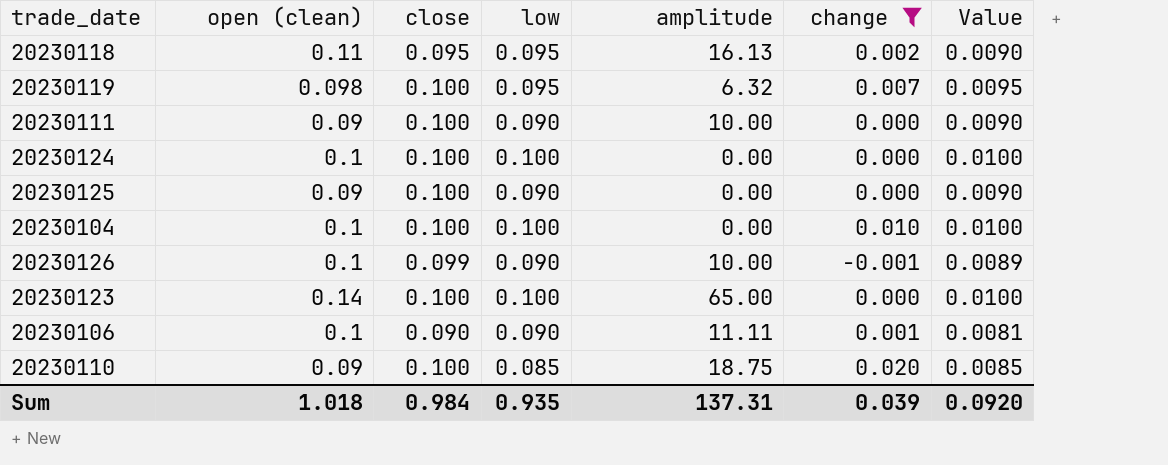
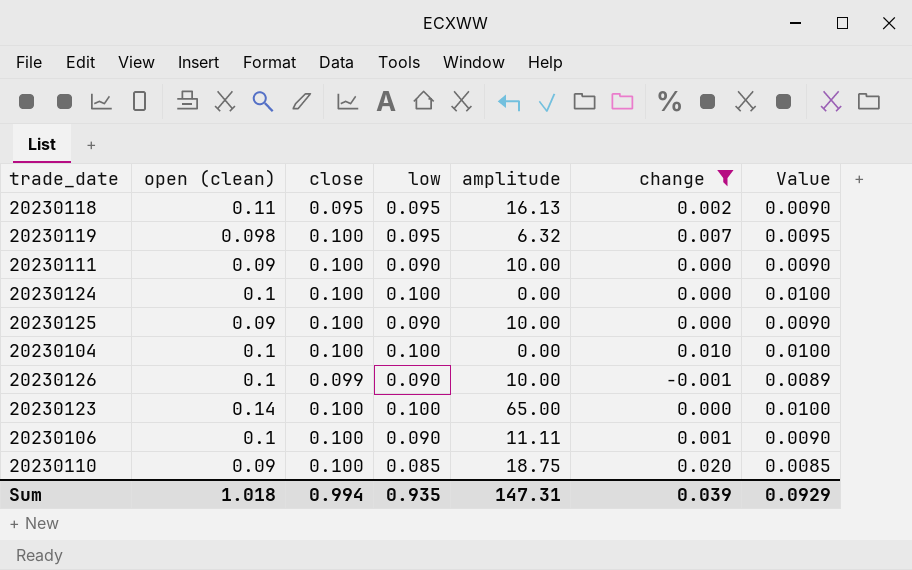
20230125 | amplitude: 0.00 -> 10.00
20230106 | close: 0.090 -> 0.100
20230106 | Value: 0.0081 -> 0.0090
Sum | close: 0.984 -> 0.994
Sum | amplitude: 137.31 -> 147.31
Sum | Value: 0.0920 -> 0.0929

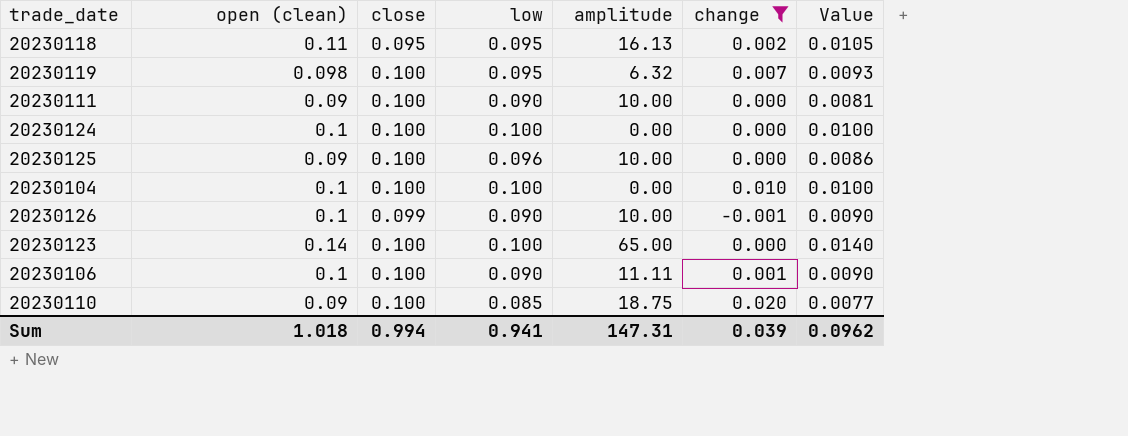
column Value | formula: [close] * [low] -> [open (clean)] * [low]
20230125 | low: 0.090 -> 0.096
Sum | low: 0.935 -> 0.941
Sum | Value: 0.0929 -> 0.0962

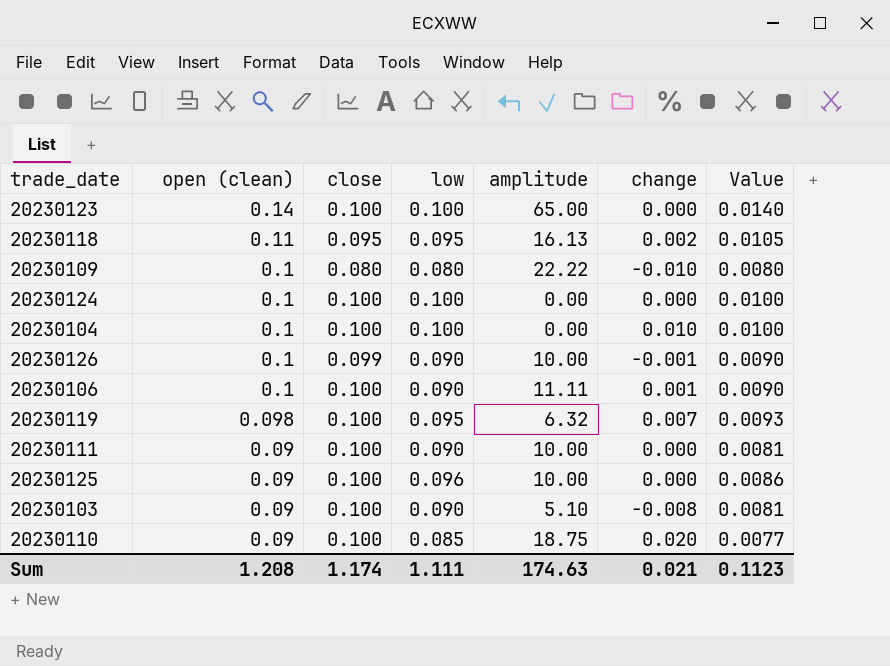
filter: change >= -0.001 -> none
row order: none -> open (clean) descending
Sum | open (clean): 1.018 -> 1.208
Sum | close: 0.994 -> 1.174
Sum | low: 0.941 -> 1.111
Sum | amplitude: 147.31 -> 174.63
Sum | change: 0.039 -> 0.021
Sum | Value: 0.0962 -> 0.1123

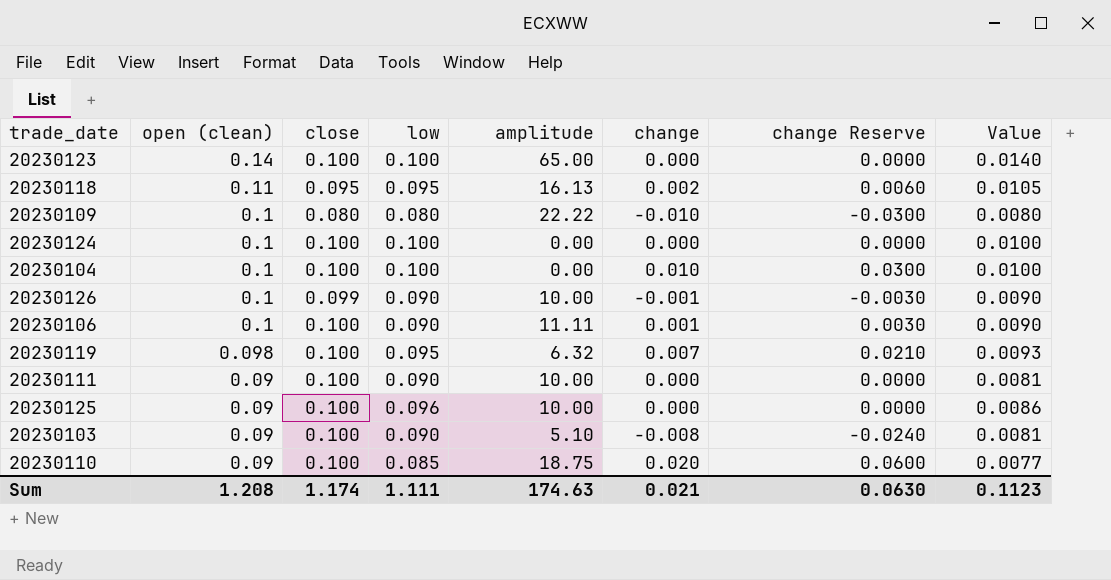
column change Reserve | formula: none -> [change] * 3

